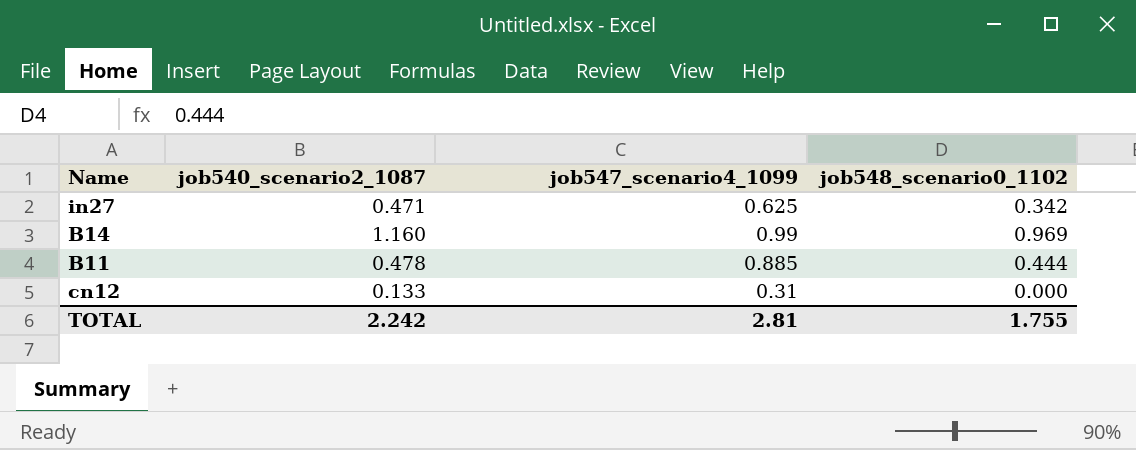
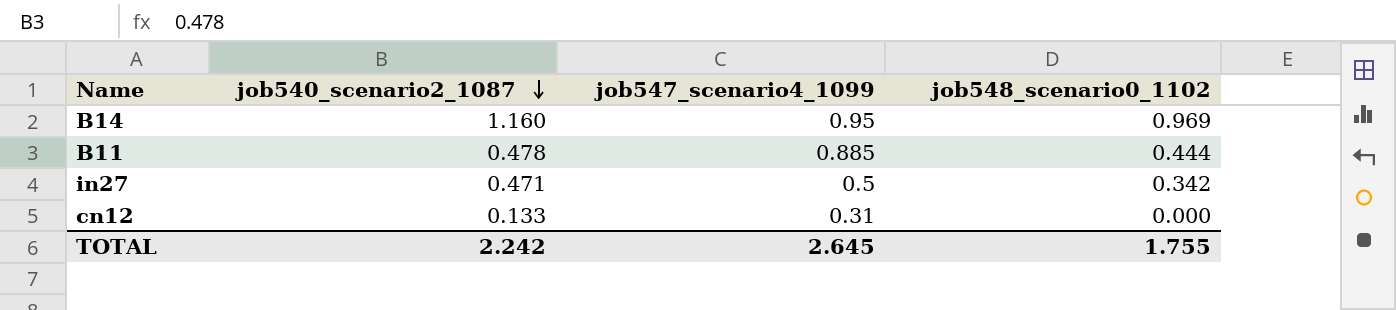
row order: none -> job540_scenario2_1087 descending
B14 | job547_scenario4_1099: 0.99 -> 0.95
in27 | job547_scenario4_1099: 0.625 -> 0.5
TOTAL | job547_scenario4_1099: 2.81 -> 2.645

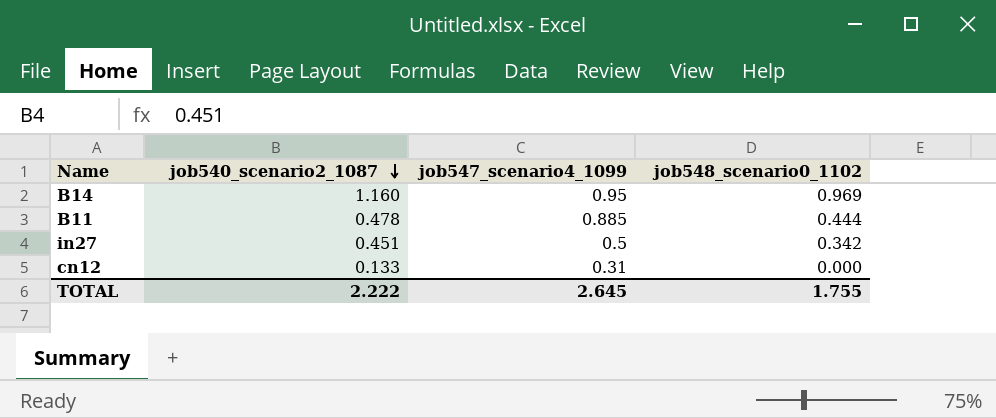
in27 | job540_scenario2_1087: 0.471 -> 0.451
TOTAL | job540_scenario2_1087: 2.242 -> 2.222

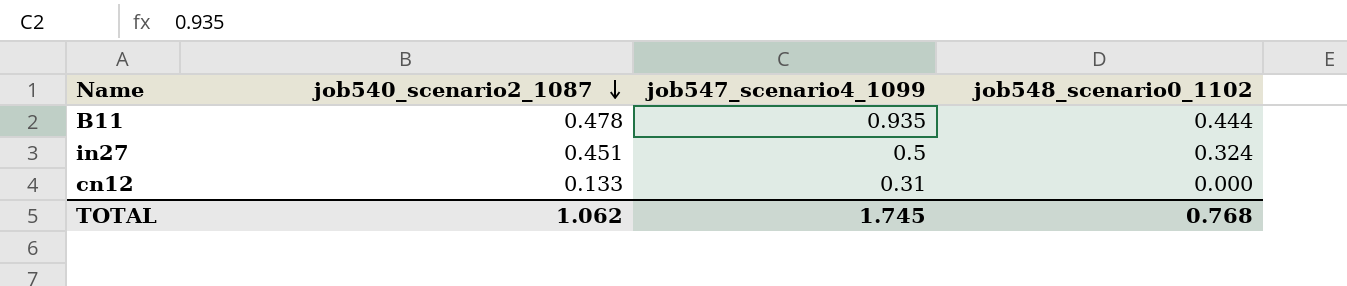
row B14: 1.160 | 0.95 | 0.969 -> none
B11 | job547_scenario4_1099: 0.885 -> 0.935
in27 | job548_scenario0_1102: 0.342 -> 0.324
TOTAL | job540_scenario2_1087: 2.222 -> 1.062
TOTAL | job547_scenario4_1099: 2.645 -> 1.745
TOTAL | job548_scenario0_1102: 1.755 -> 0.768

